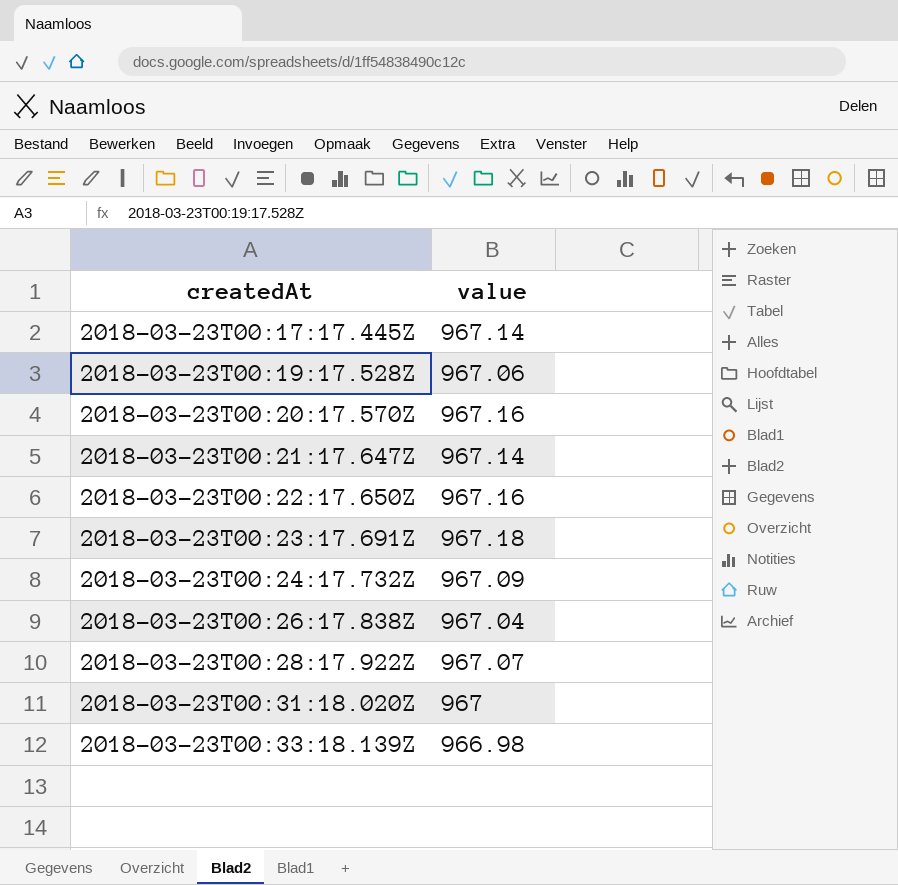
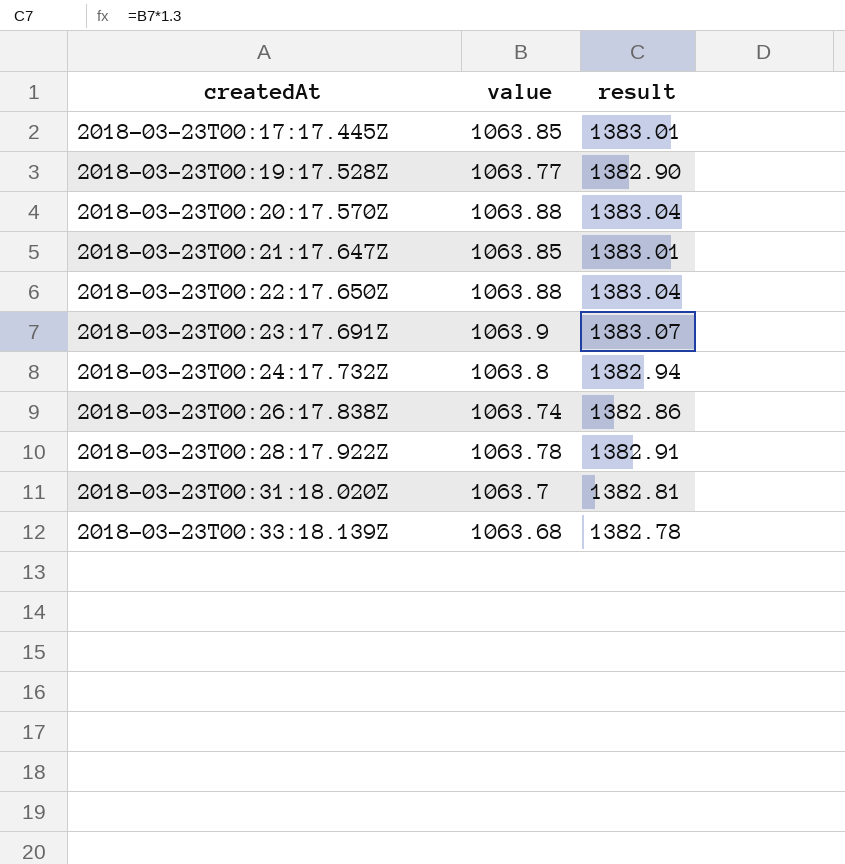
column result | formula: none -> [value] * 1.3
2018-03-23T00:17:17.445Z | value: 967.14 -> 1063.85
2018-03-23T00:19:17.528Z | value: 967.06 -> 1063.77
2018-03-23T00:20:17.570Z | value: 967.16 -> 1063.88
2018-03-23T00:21:17.647Z | value: 967.14 -> 1063.85
2018-03-23T00:22:17.650Z | value: 967.16 -> 1063.88
2018-03-23T00:23:17.691Z | value: 967.18 -> 1063.9
2018-03-23T00:24:17.732Z | value: 967.09 -> 1063.8
2018-03-23T00:26:17.838Z | value: 967.04 -> 1063.74
2018-03-23T00:28:17.922Z | value: 967.07 -> 1063.78
2018-03-23T00:31:18.020Z | value: 967 -> 1063.7
2018-03-23T00:33:18.139Z | value: 966.98 -> 1063.68

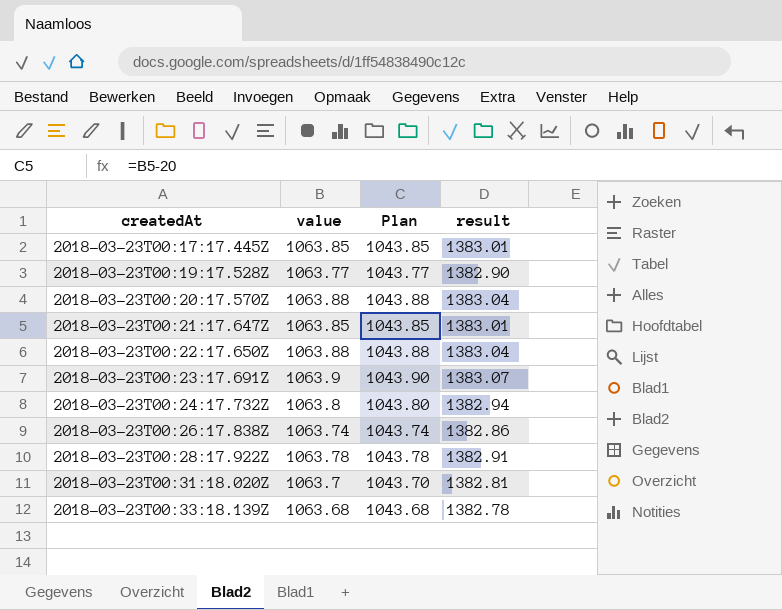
column Plan | formula: none -> [value] - 20

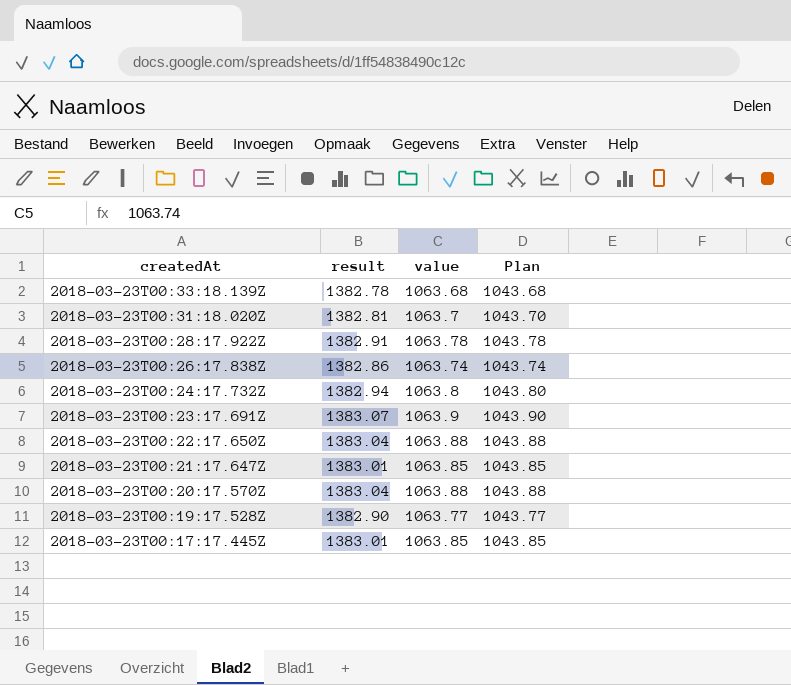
row order: createdAt ascending -> createdAt descending
column result | position: 4 -> 2

